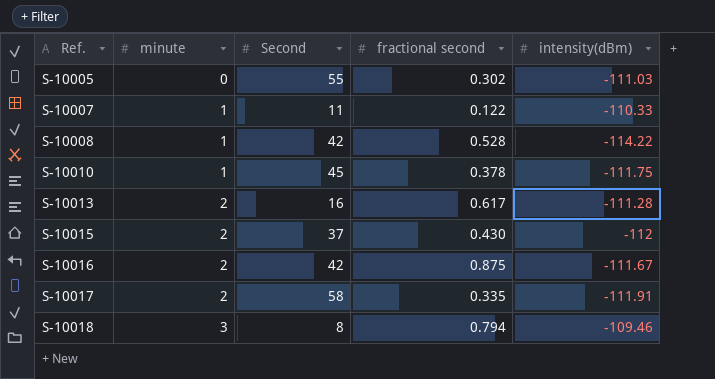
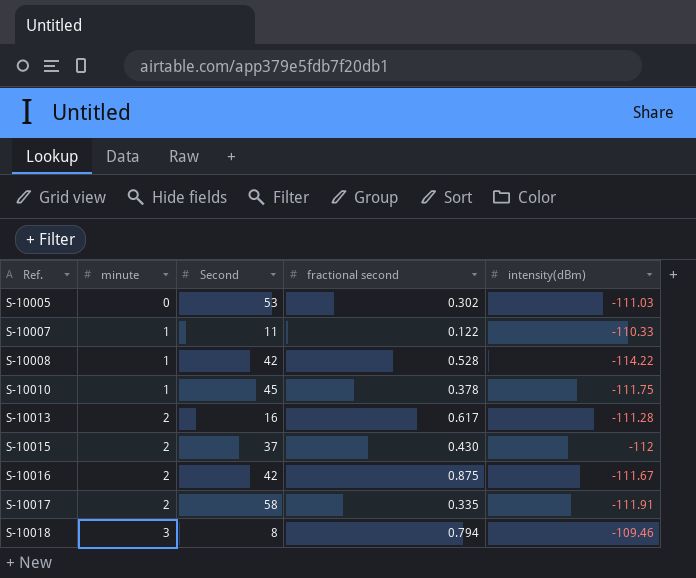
S-10005 | Second: 55 -> 53

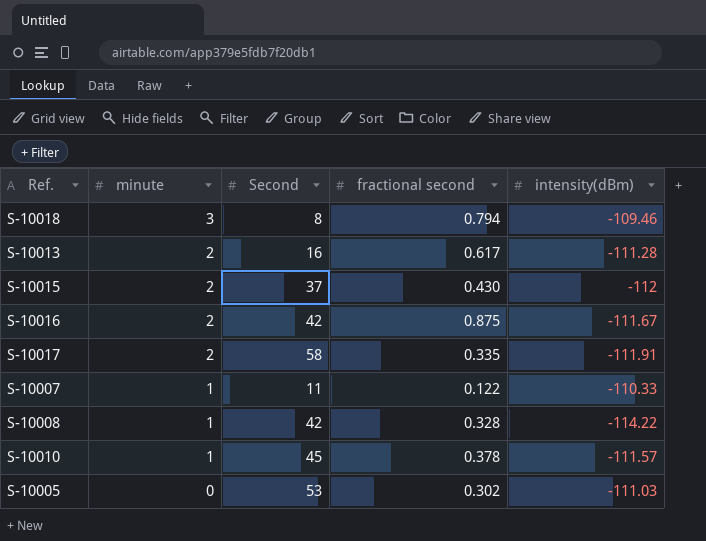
row order: Ref. ascending -> minute descending
S-10008 | fractional second: 0.528 -> 0.328
S-10010 | intensity(dBm): -111.75 -> -111.57

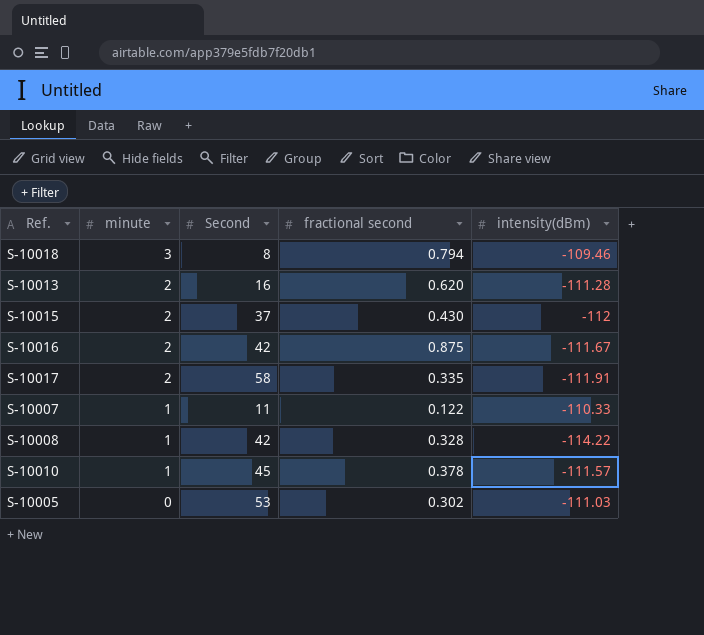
S-10013 | fractional second: 0.617 -> 0.620

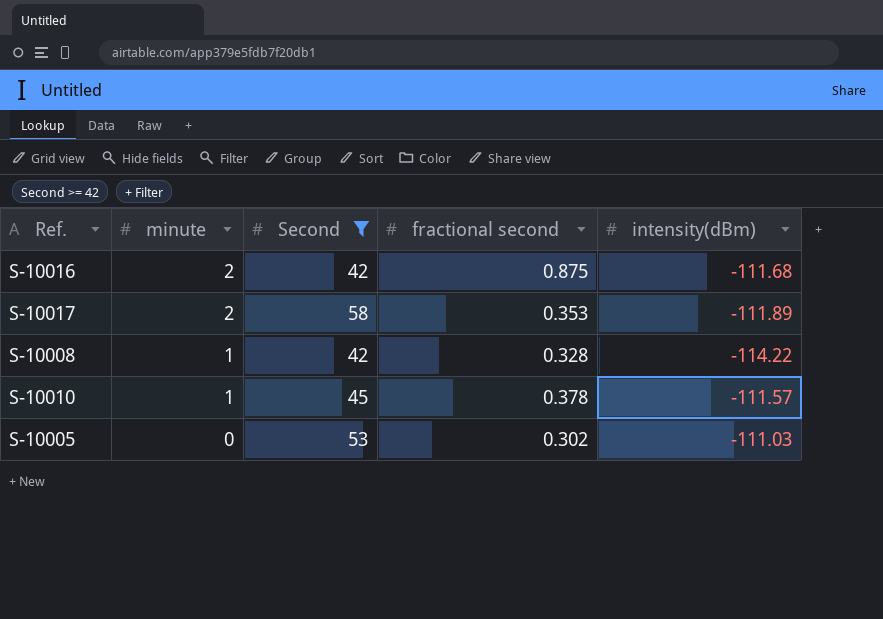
filter: none -> Second >= 42
S-10016 | intensity(dBm): -111.67 -> -111.68
S-10017 | fractional second: 0.335 -> 0.353
S-10017 | intensity(dBm): -111.91 -> -111.89

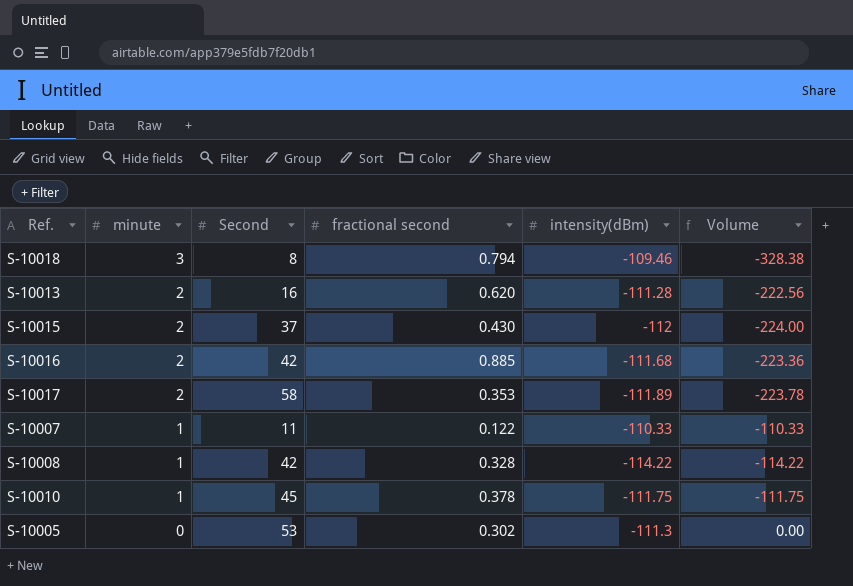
filter: Second >= 42 -> none
column Volume | formula: none -> [minute] * [intensity(dBm)]
S-10016 | fractional second: 0.875 -> 0.885
S-10010 | intensity(dBm): -111.57 -> -111.75
S-10005 | intensity(dBm): -111.03 -> -111.3

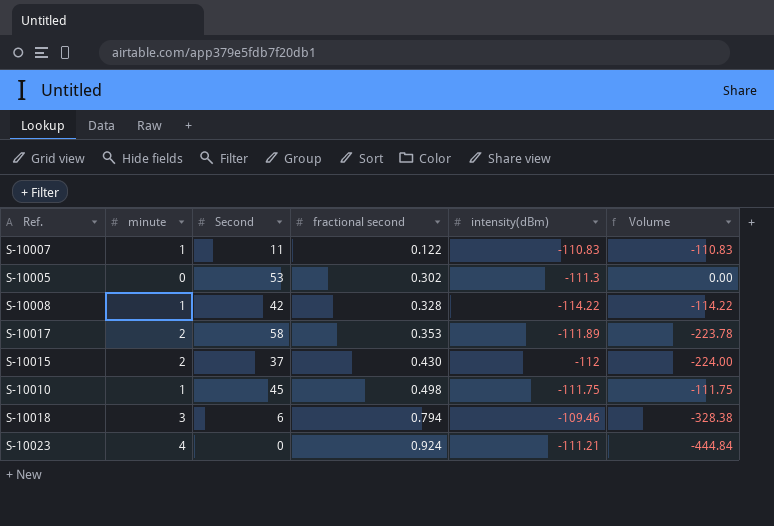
row order: minute descending -> fractional second ascending
row S-10013: 2 | 16 | 0.620 | -111.28 | -222.56 -> none
row S-10016: 2 | 42 | 0.885 | -111.68 | -223.36 -> none
S-10007 | intensity(dBm): -110.33 -> -110.83
S-10007 | Volume: -110.33 -> -110.83
S-10010 | fractional second: 0.378 -> 0.498
S-10018 | Second: 8 -> 6
row S-10023: none -> 4 | 0 | 0.924 | -111.21 | -444.84

